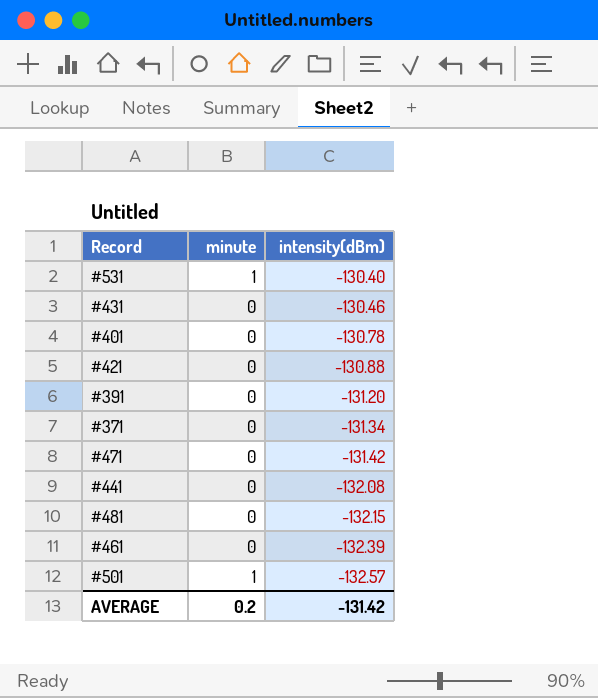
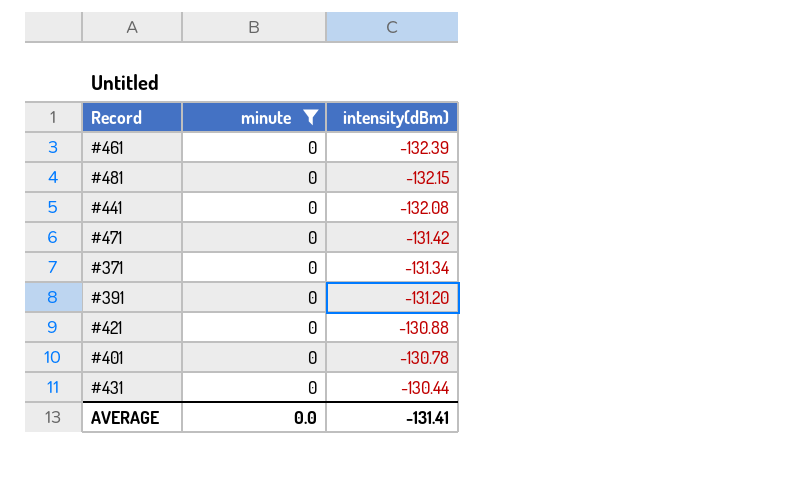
filter: none -> minute = 0
row order: intensity(dBm) descending -> intensity(dBm) ascending
#431 | intensity(dBm): -130.46 -> -130.44
AVERAGE | minute: 0.2 -> 0.0
AVERAGE | intensity(dBm): -131.42 -> -131.41

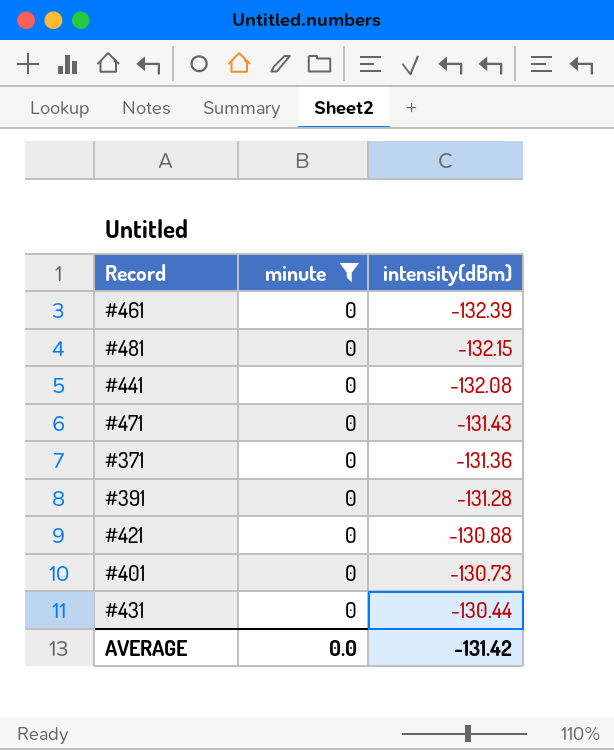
#471 | intensity(dBm): -131.42 -> -131.43
#371 | intensity(dBm): -131.34 -> -131.36
#391 | intensity(dBm): -131.20 -> -131.28
#401 | intensity(dBm): -130.78 -> -130.73
AVERAGE | intensity(dBm): -131.41 -> -131.42

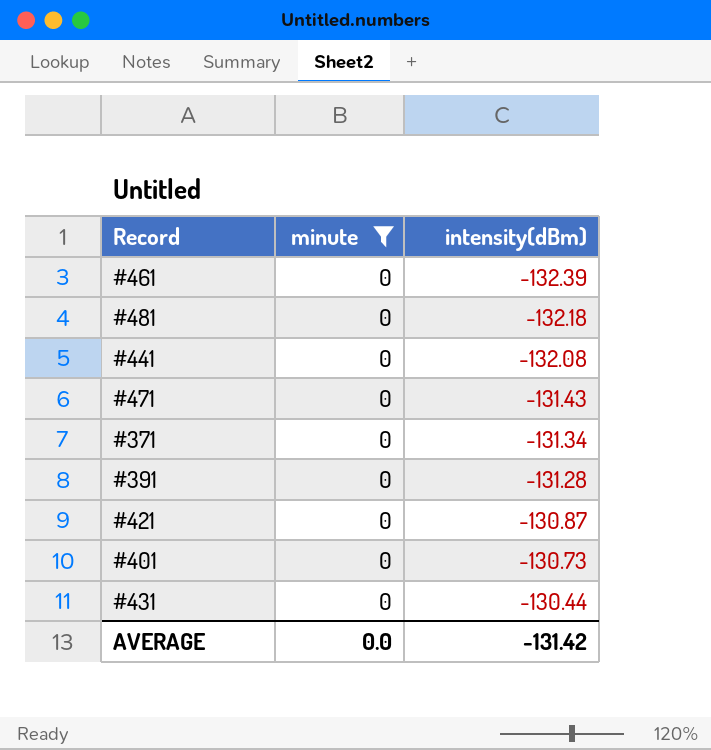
#481 | intensity(dBm): -132.15 -> -132.18
#371 | intensity(dBm): -131.36 -> -131.34
#421 | intensity(dBm): -130.88 -> -130.87

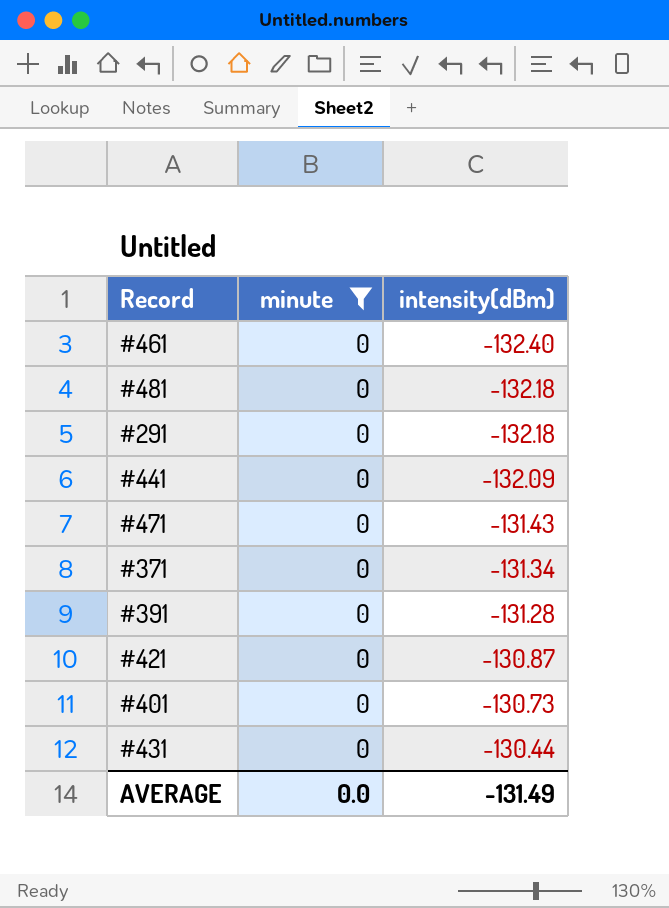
#461 | intensity(dBm): -132.39 -> -132.40
row #291: none -> 0 | -132.18
#441 | intensity(dBm): -132.08 -> -132.09
AVERAGE | intensity(dBm): -131.42 -> -131.49

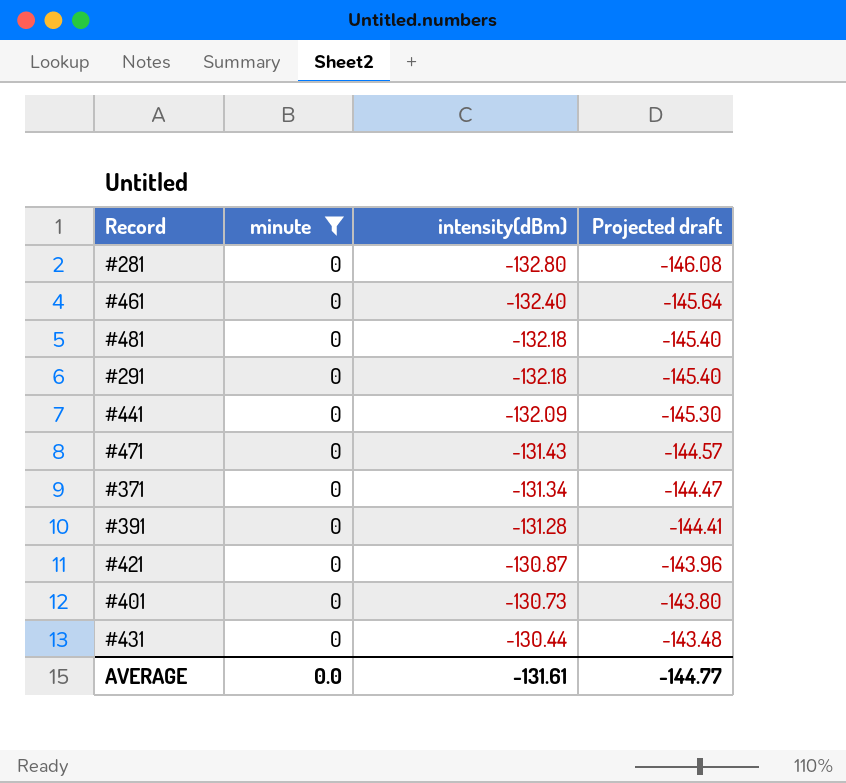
column Projected draft | formula: none -> [intensity(dBm)] * 1.1
row #281: none -> 0 | -132.80 | -146.08
AVERAGE | intensity(dBm): -131.49 -> -131.61

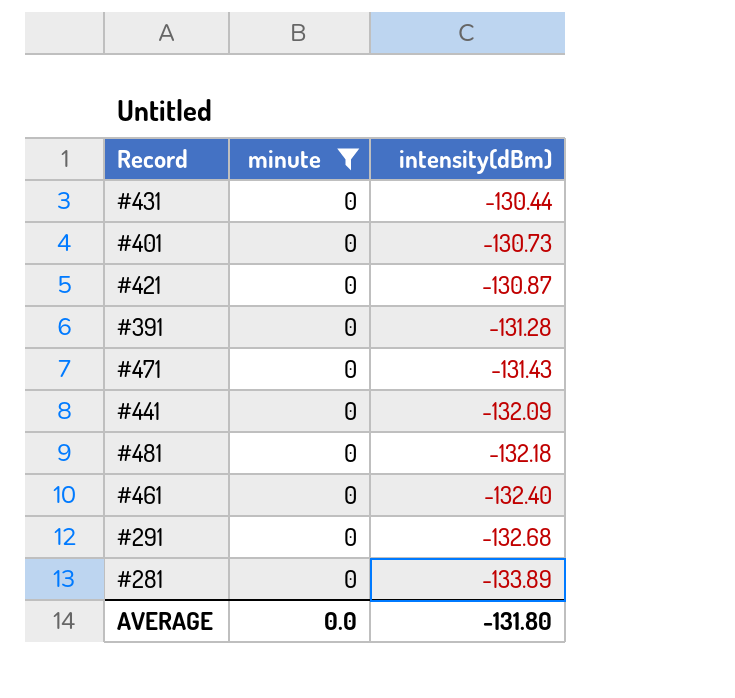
row order: intensity(dBm) ascending -> intensity(dBm) descending
column Projected draft | formula: [intensity(dBm)] * 1.1 -> none
row #371: 0 | -131.34 | -144.47 -> none
#291 | intensity(dBm): -132.18 -> -132.68
#281 | intensity(dBm): -132.80 -> -133.89
AVERAGE | intensity(dBm): -131.61 -> -131.80

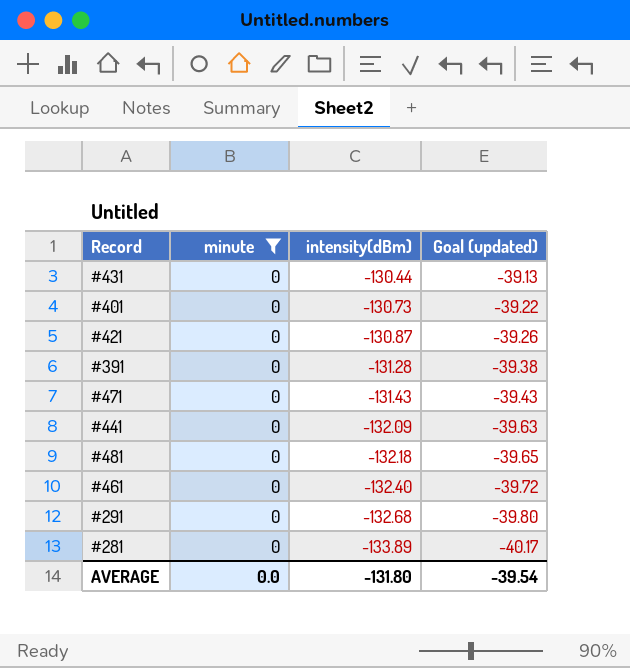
column Goal (updated) | formula: none -> [intensity(dBm)] * 0.3

